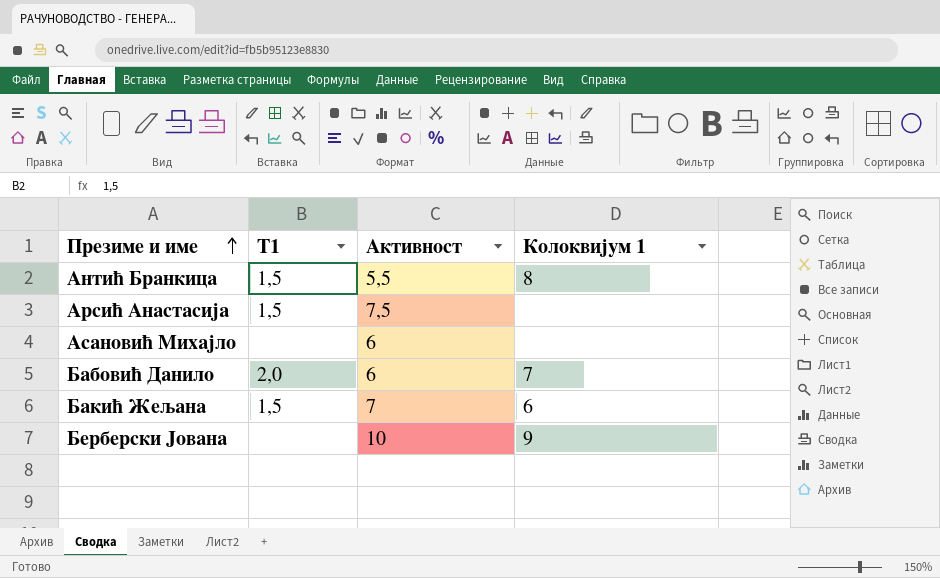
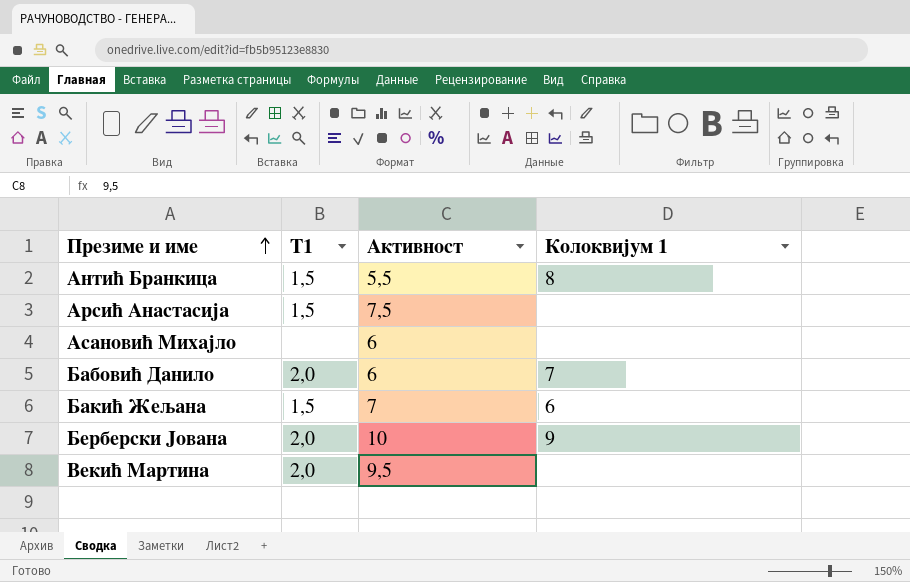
Берберски Јована | Т1: none -> 2,0
row Векић Мартина: none -> 2,0 | 9,5 | none

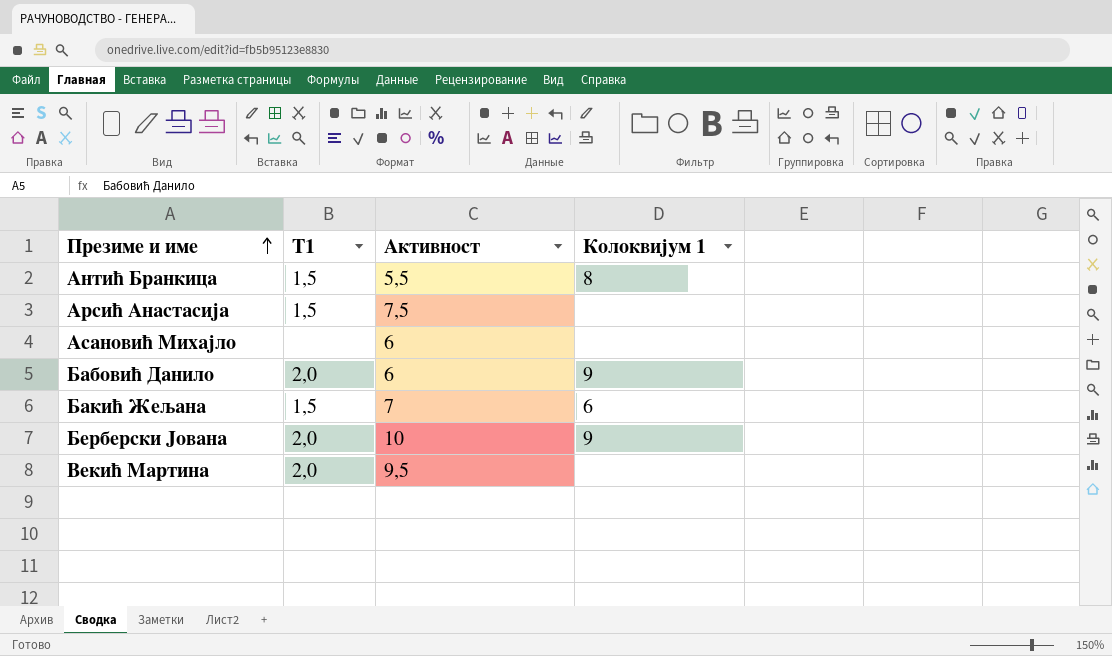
Бабовић Данило | Колоквијум 1: 7 -> 9

